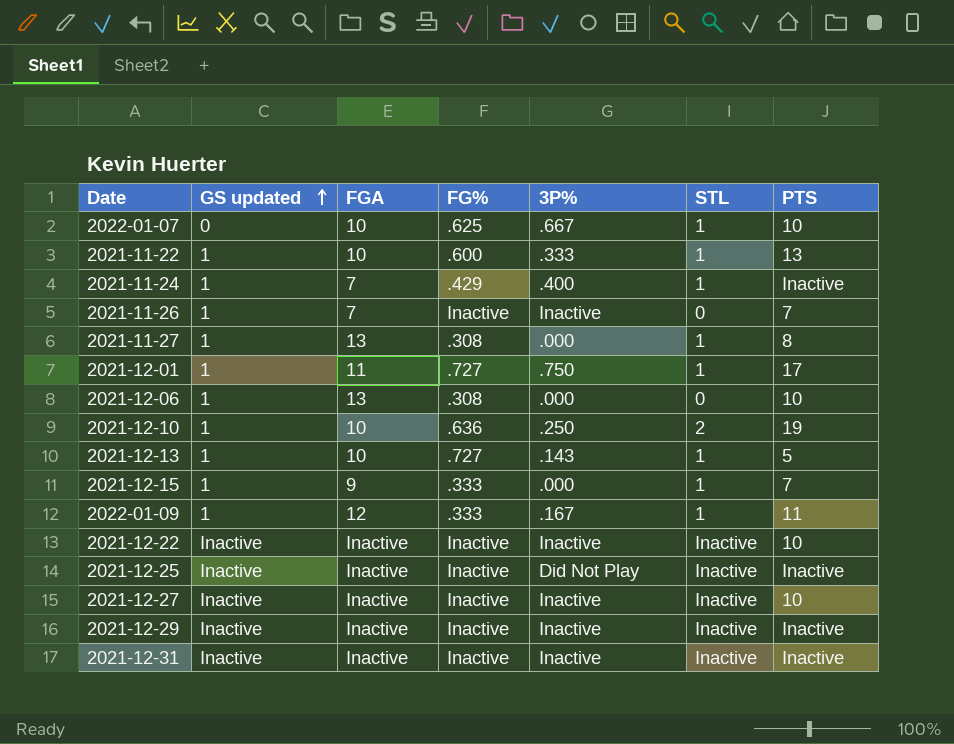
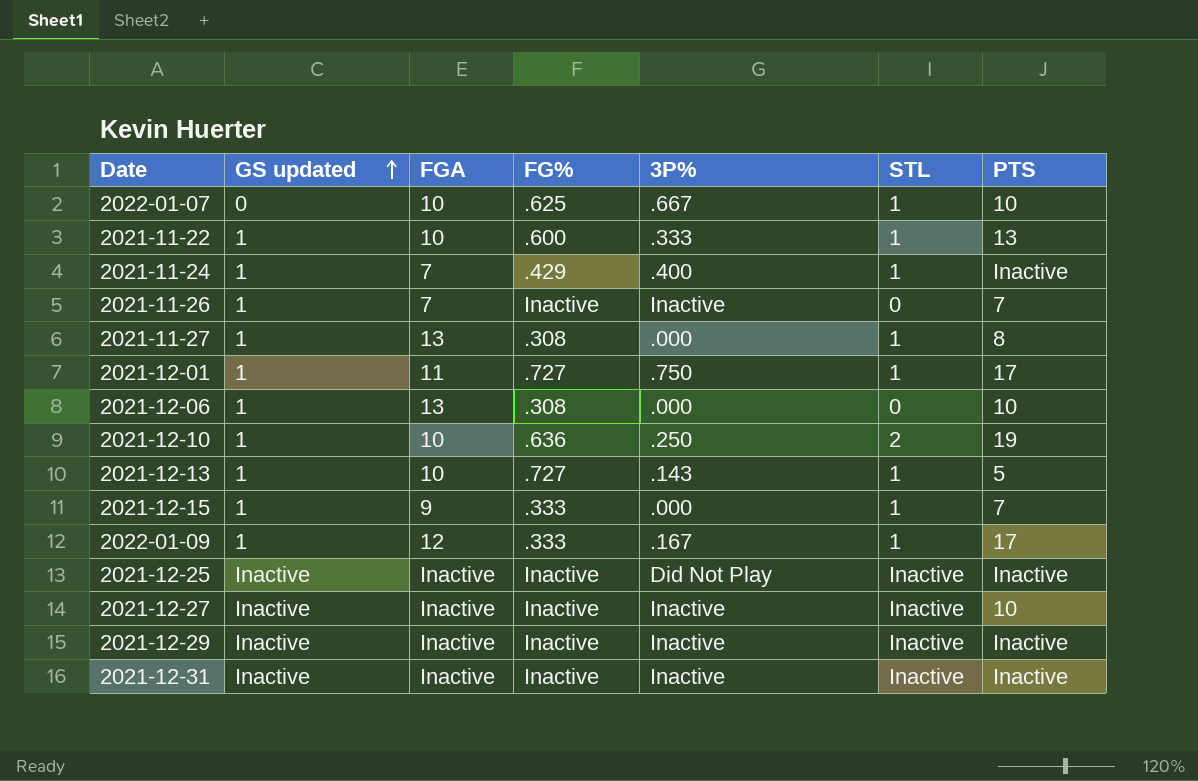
row 2021-12-22: Inactive | Inactive | Inactive | Inactive | Inactive | 10 -> none
2022-01-09 | PTS: 11 -> 17

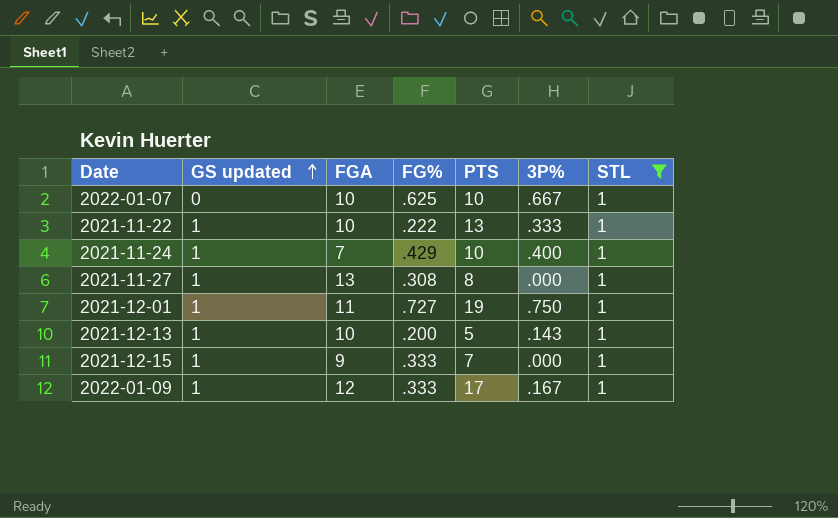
filter: none -> STL = 1
column PTS | position: 7 -> 5
2021-11-22 | FG%: .600 -> .222
2021-11-24 | PTS: Inactive -> 10
2021-12-01 | PTS: 17 -> 19
2021-12-13 | FG%: .727 -> .200

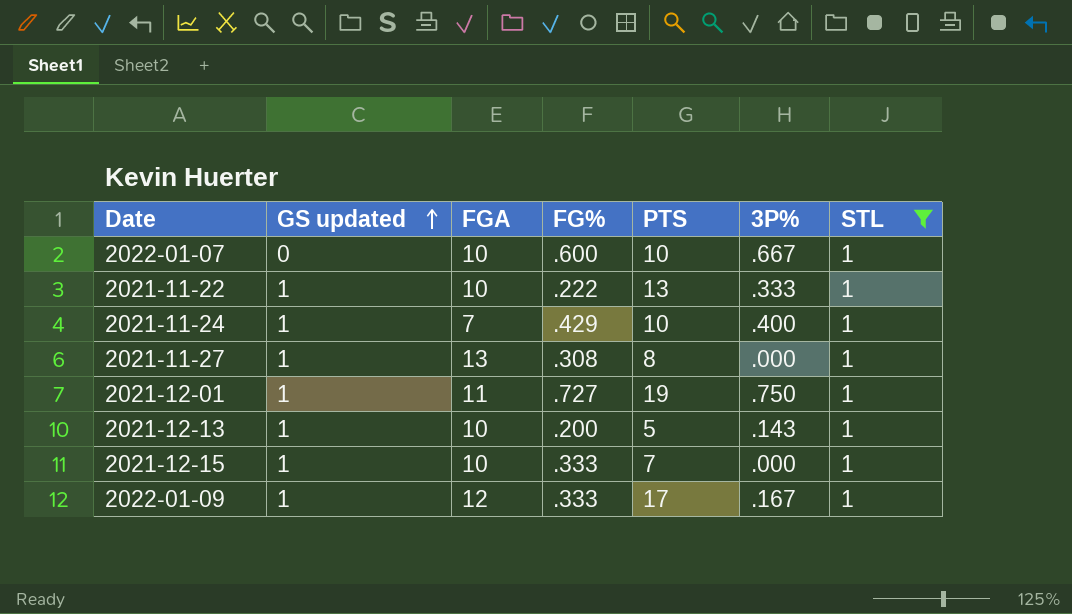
2022-01-07 | FG%: .625 -> .600
2021-12-15 | FGA: 9 -> 10

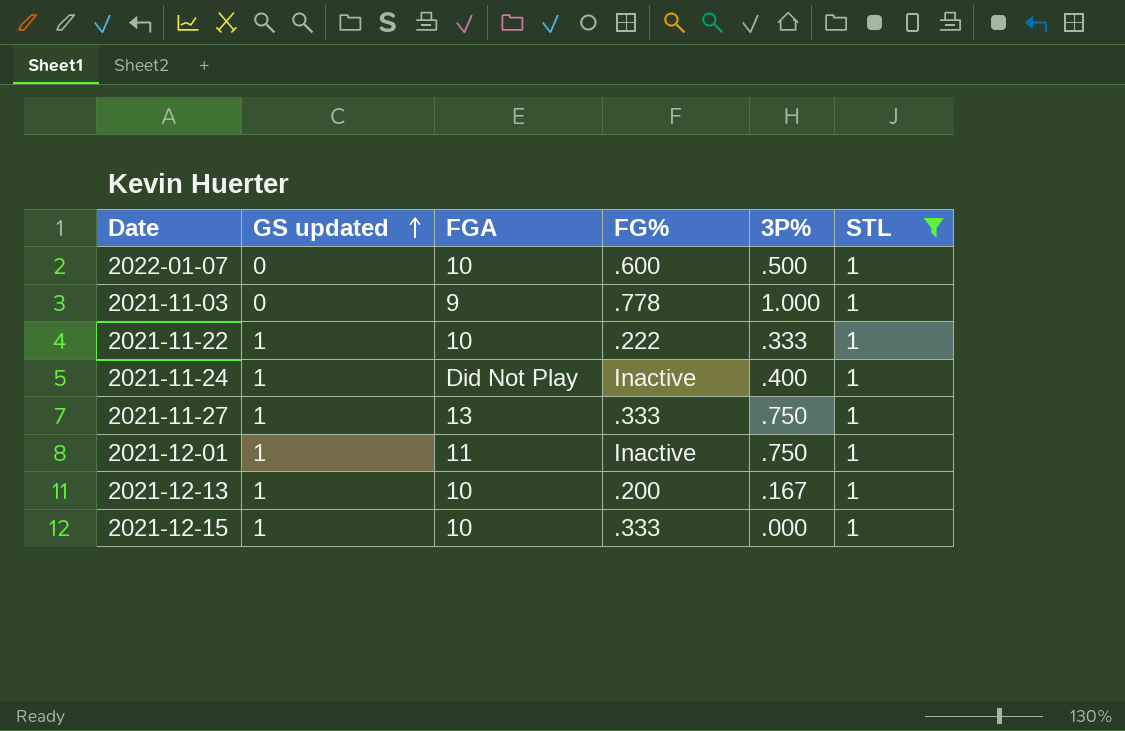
column PTS | position: 5 -> none
row 2022-01-09: 1 | 12 | .333 | 17 | .167 | 1 -> none
2022-01-07 | 3P%: .667 -> .500
row 2021-11-03: none -> 0 | 9 | .778 | 1.000 | 1
2021-11-24 | FGA: 7 -> Did Not Play
2021-11-24 | FG%: .429 -> Inactive
2021-11-27 | FG%: .308 -> .333
2021-11-27 | 3P%: .000 -> .750
2021-12-01 | FG%: .727 -> Inactive
2021-12-13 | 3P%: .143 -> .167

